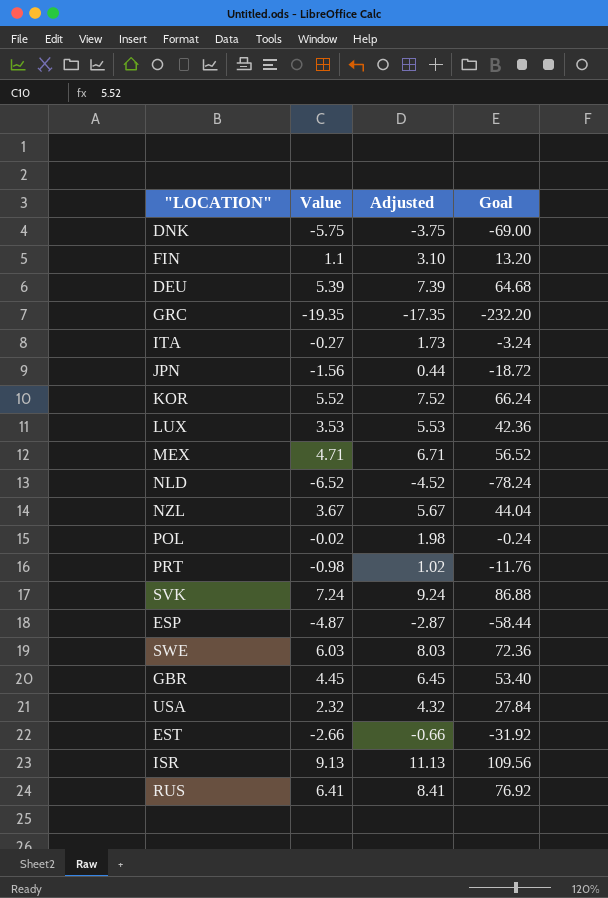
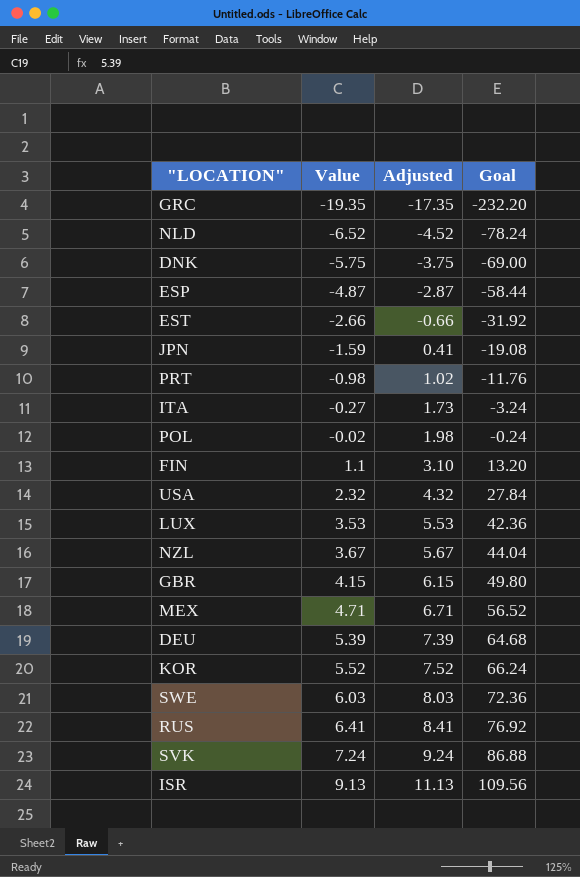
row order: none -> Value ascending
JPN | Value: -1.56 -> -1.59
JPN | Adjusted: 0.44 -> 0.41
JPN | Goal: -18.72 -> -19.08
GBR | Value: 4.45 -> 4.15
GBR | Adjusted: 6.45 -> 6.15
GBR | Goal: 53.40 -> 49.80

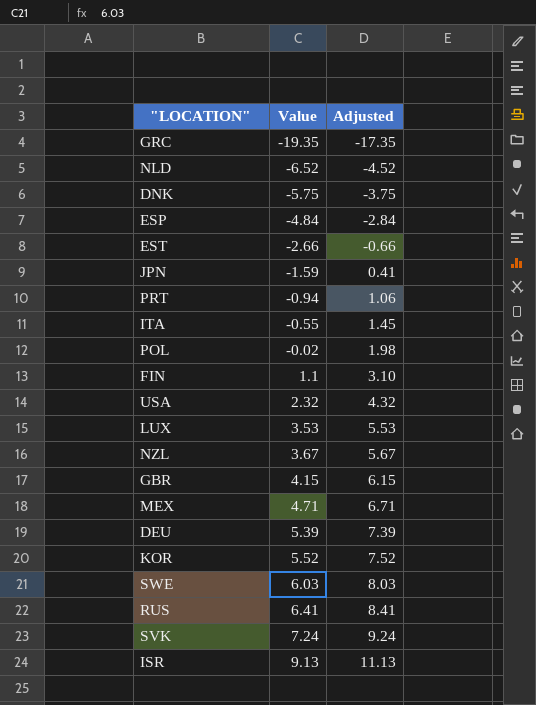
column Goal | formula: [Value] * 12 -> none
ESP | Value: -4.87 -> -4.84
ESP | Adjusted: -2.87 -> -2.84
PRT | Value: -0.98 -> -0.94
PRT | Adjusted: 1.02 -> 1.06
ITA | Value: -0.27 -> -0.55
ITA | Adjusted: 1.73 -> 1.45

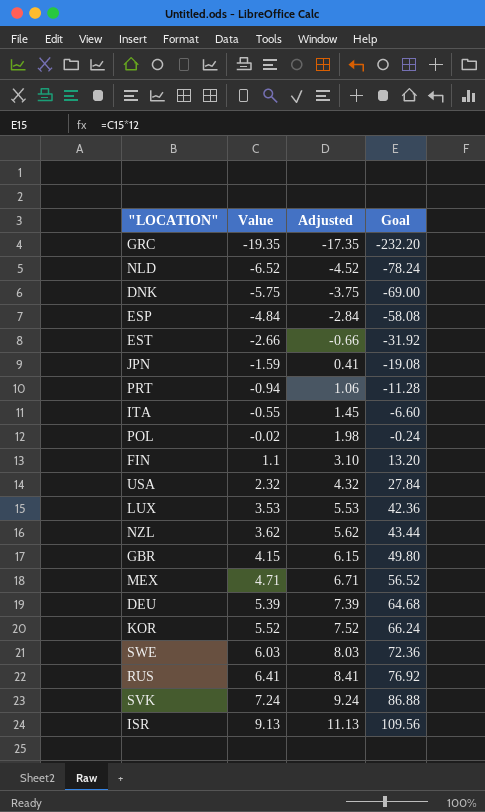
column Goal | formula: none -> [Value] * 12
NZL | Value: 3.67 -> 3.62
NZL | Adjusted: 5.67 -> 5.62

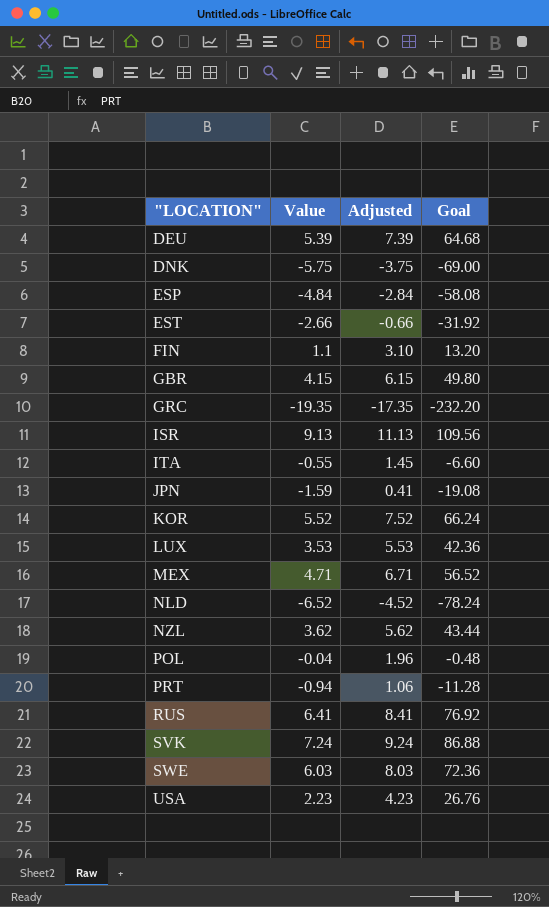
row order: Value ascending -> "LOCATION" ascending
POL | Value: -0.02 -> -0.04
POL | Adjusted: 1.98 -> 1.96
POL | Goal: -0.24 -> -0.48
USA | Value: 2.32 -> 2.23
USA | Adjusted: 4.32 -> 4.23
USA | Goal: 27.84 -> 26.76

